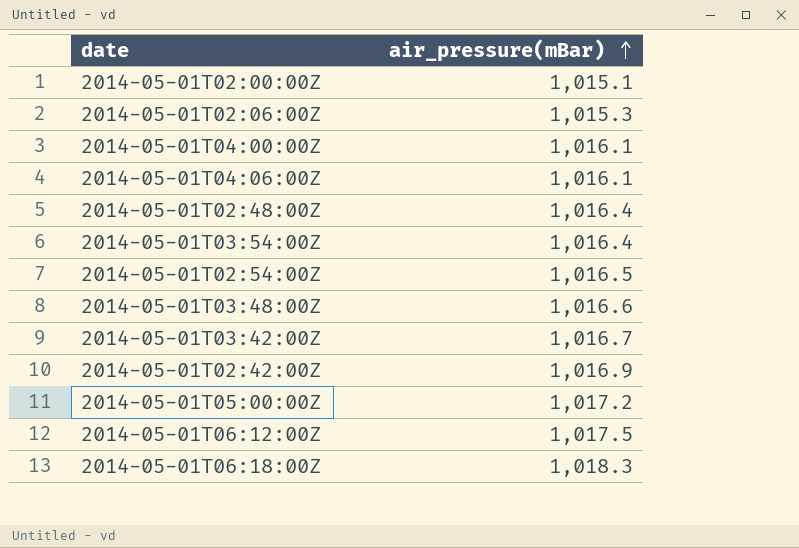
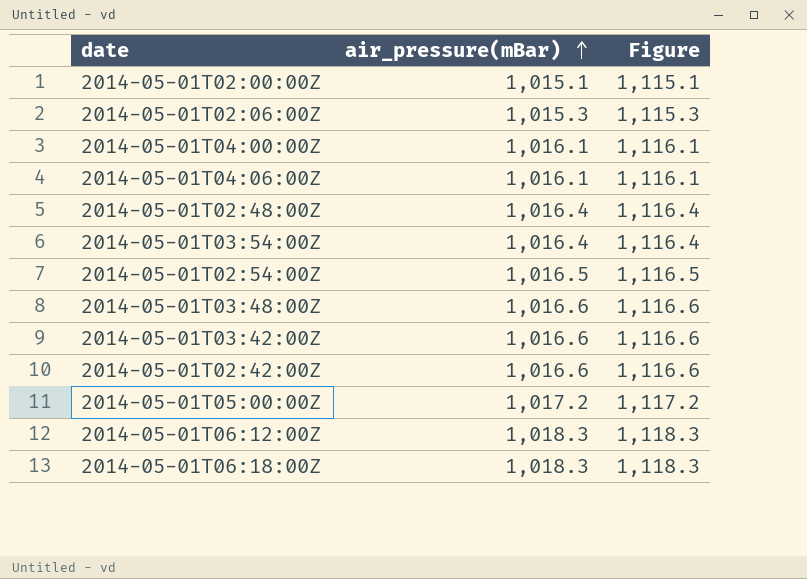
column Figure | formula: none -> [air_pressure(mBar)] + 100
2014-05-01T03:42:00Z | air_pressure(mBar): 1,016.7 -> 1,016.6
2014-05-01T02:42:00Z | air_pressure(mBar): 1,016.9 -> 1,016.6
2014-05-01T06:12:00Z | air_pressure(mBar): 1,017.5 -> 1,018.3

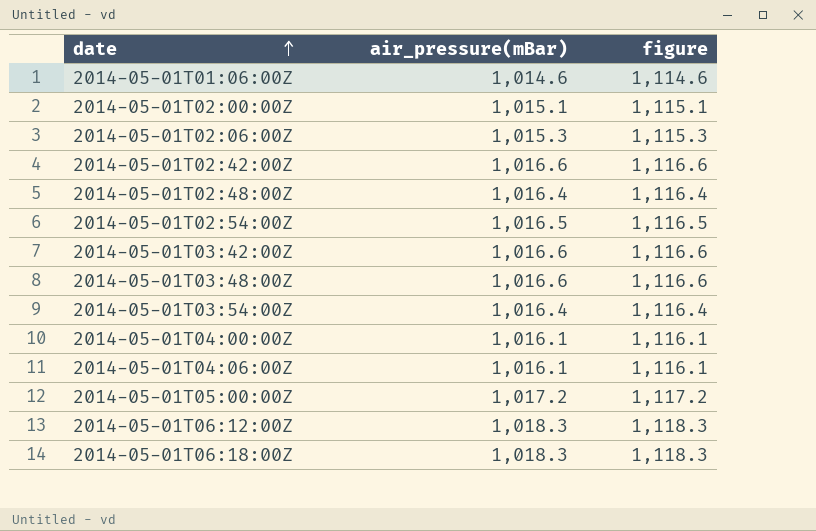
row order: air_pressure(mBar) ascending -> date ascending
column name: Figure -> figure
row 2014-05-01T01:06:00Z: none -> 1,014.6 | 1,114.6

